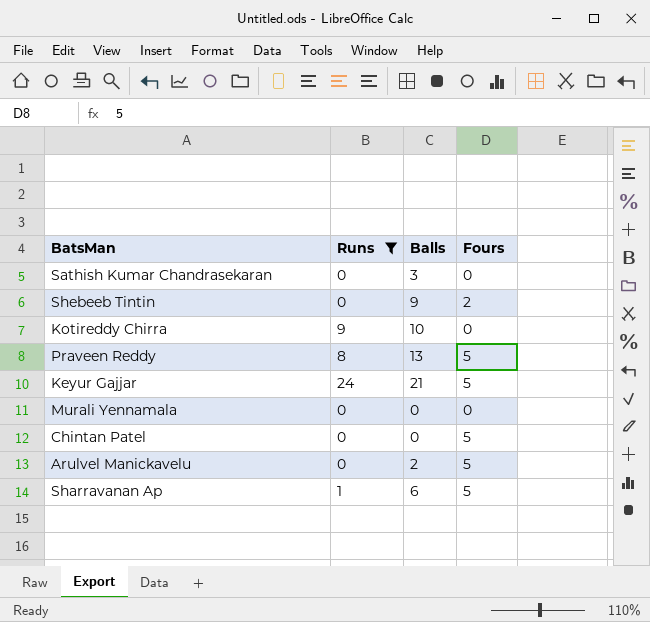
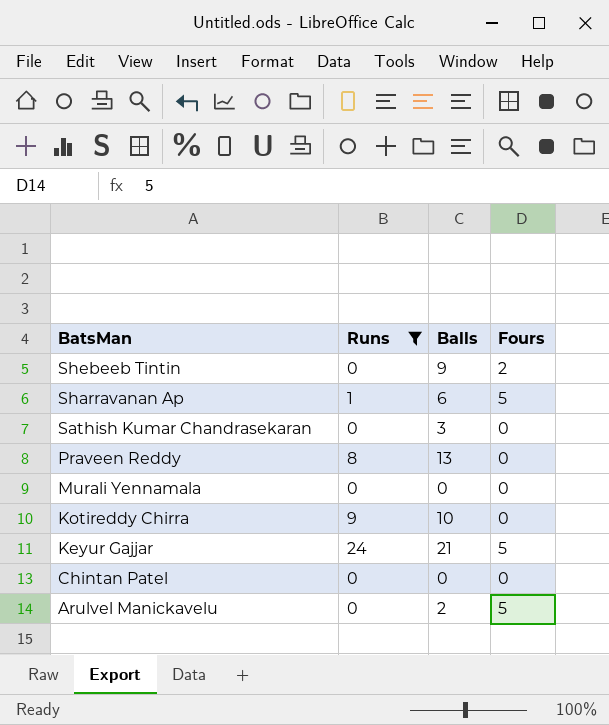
row order: none -> BatsMan descending
Praveen Reddy | Fours: 5 -> 0
Chintan Patel | Fours: 5 -> 0

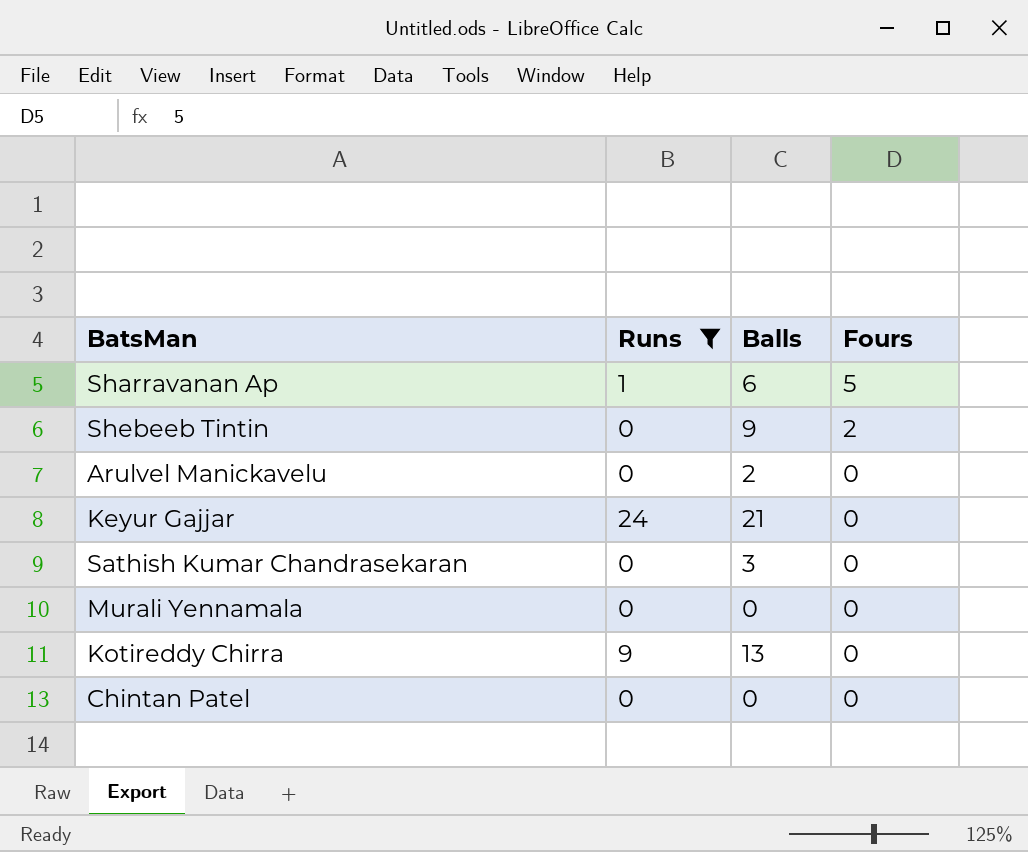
row order: BatsMan descending -> Fours descending
row Praveen Reddy: 8 | 13 | 0 -> none
Arulvel Manickavelu | Fours: 5 -> 0
Keyur Gajjar | Fours: 5 -> 0
Kotireddy Chirra | Balls: 10 -> 13

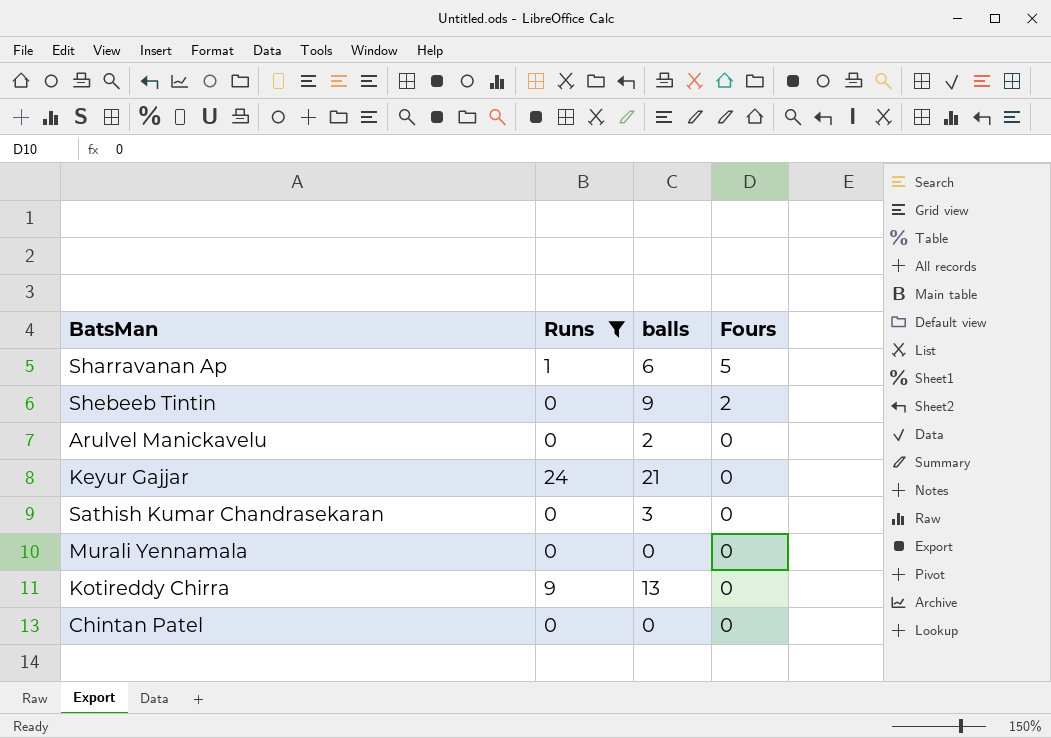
column name: Balls -> balls

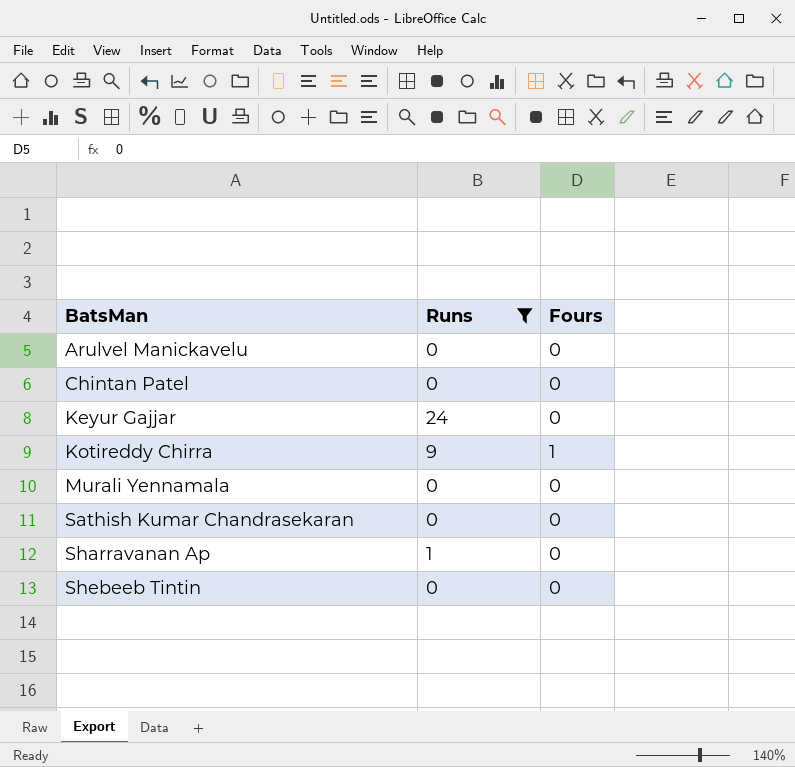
row order: Fours descending -> BatsMan ascending
column balls | position: 3 -> none
Kotireddy Chirra | Fours: 0 -> 1
Sharravanan Ap | Fours: 5 -> 0
Shebeeb Tintin | Fours: 2 -> 0

